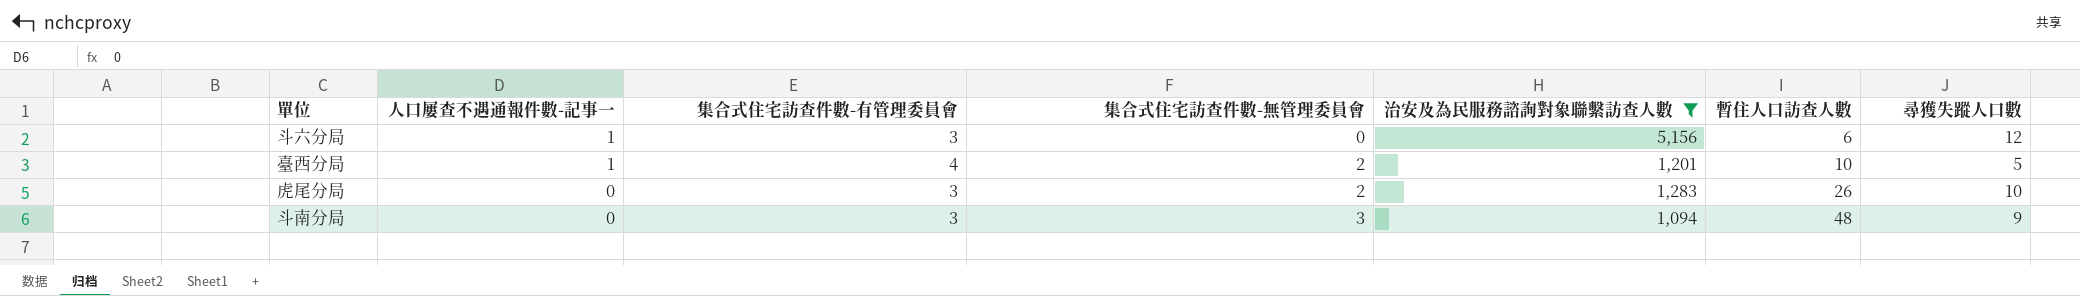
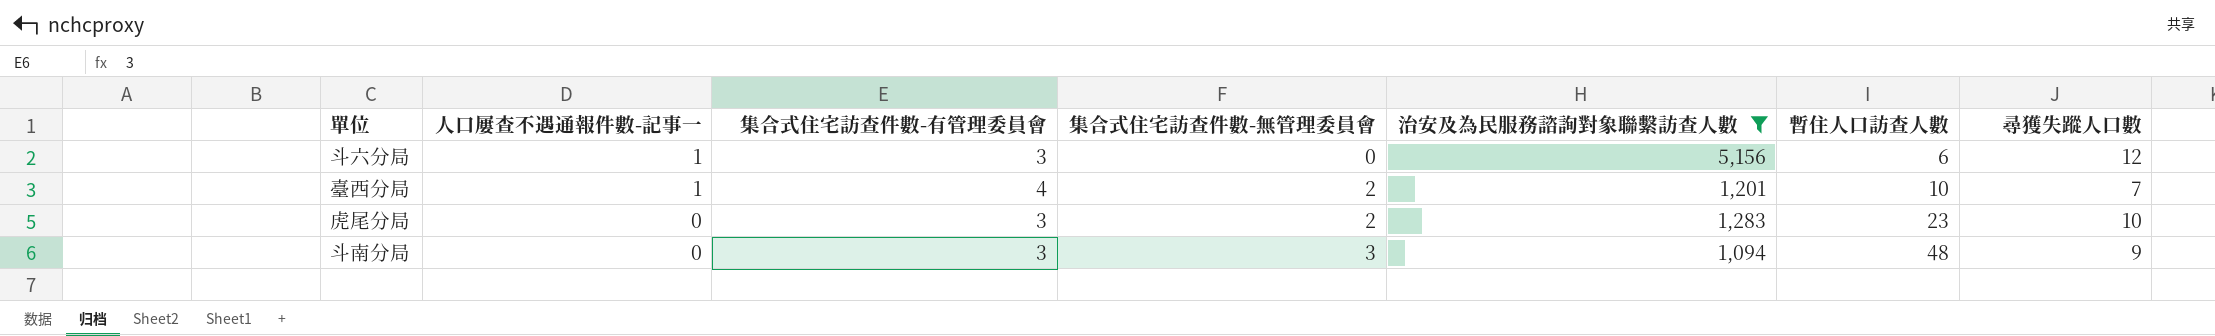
臺西分局 | 尋獲失蹤人口數: 5 -> 7
虎尾分局 | 暫住人口訪查人數: 26 -> 23

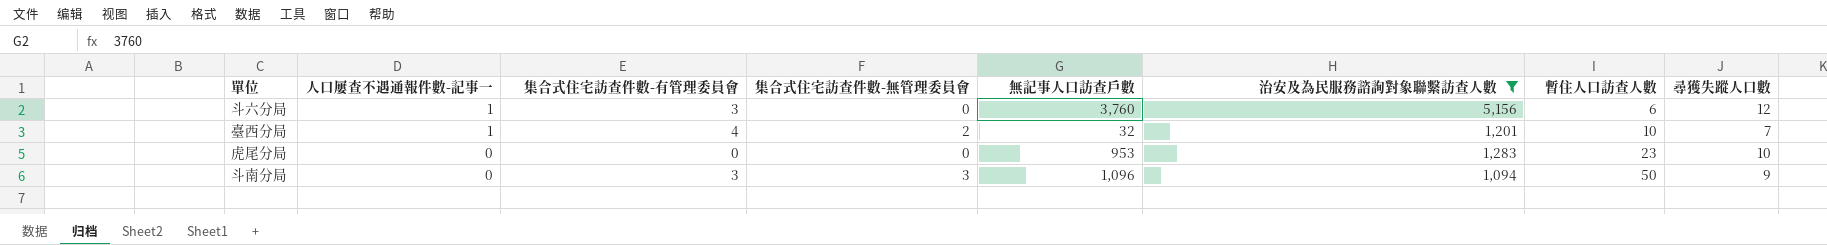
column 無記事人口訪查戶數 | position: none -> 5
虎尾分局 | 集合式住宅訪查件數-有管理委員會: 3 -> 0
虎尾分局 | 集合式住宅訪查件數-無管理委員會: 2 -> 0
斗南分局 | 暫住人口訪查人數: 48 -> 50

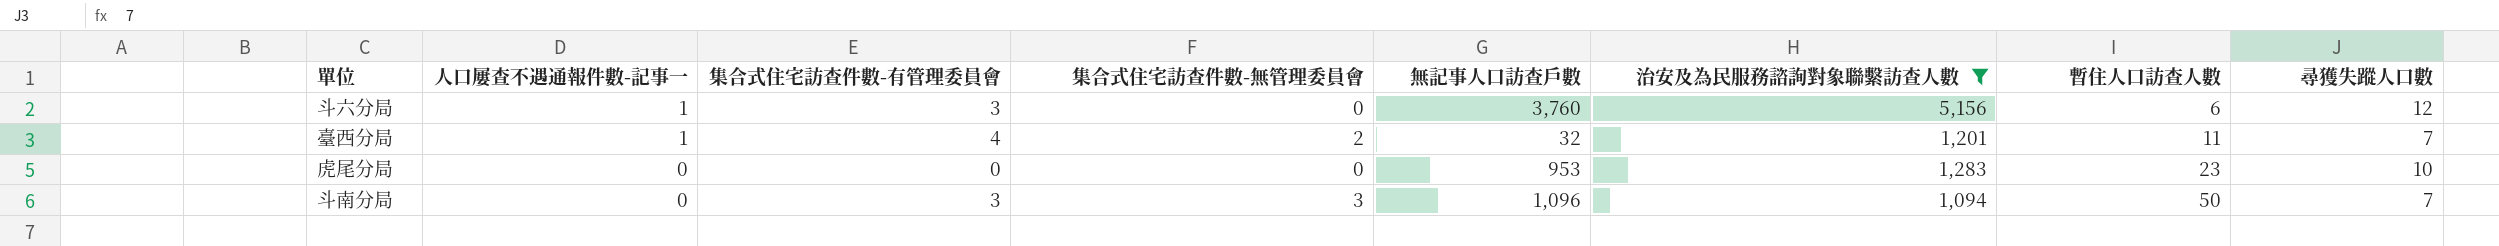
臺西分局 | 暫住人口訪查人數: 10 -> 11
斗南分局 | 尋獲失蹤人口數: 9 -> 7

